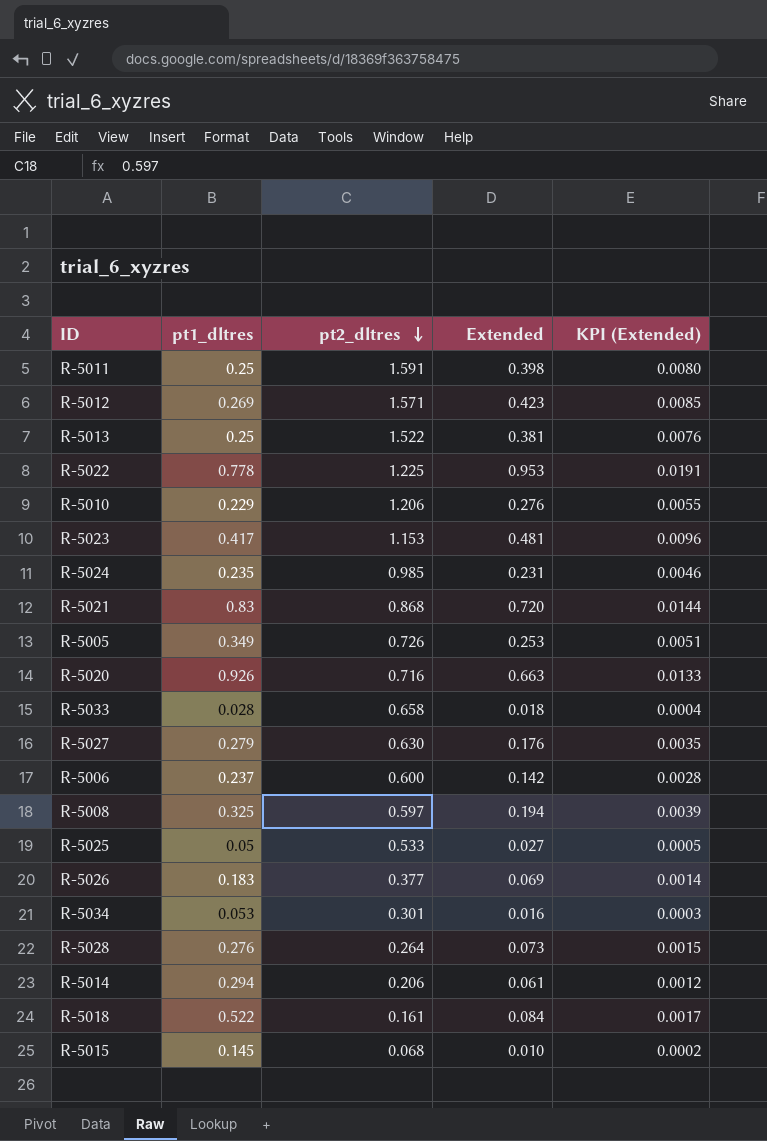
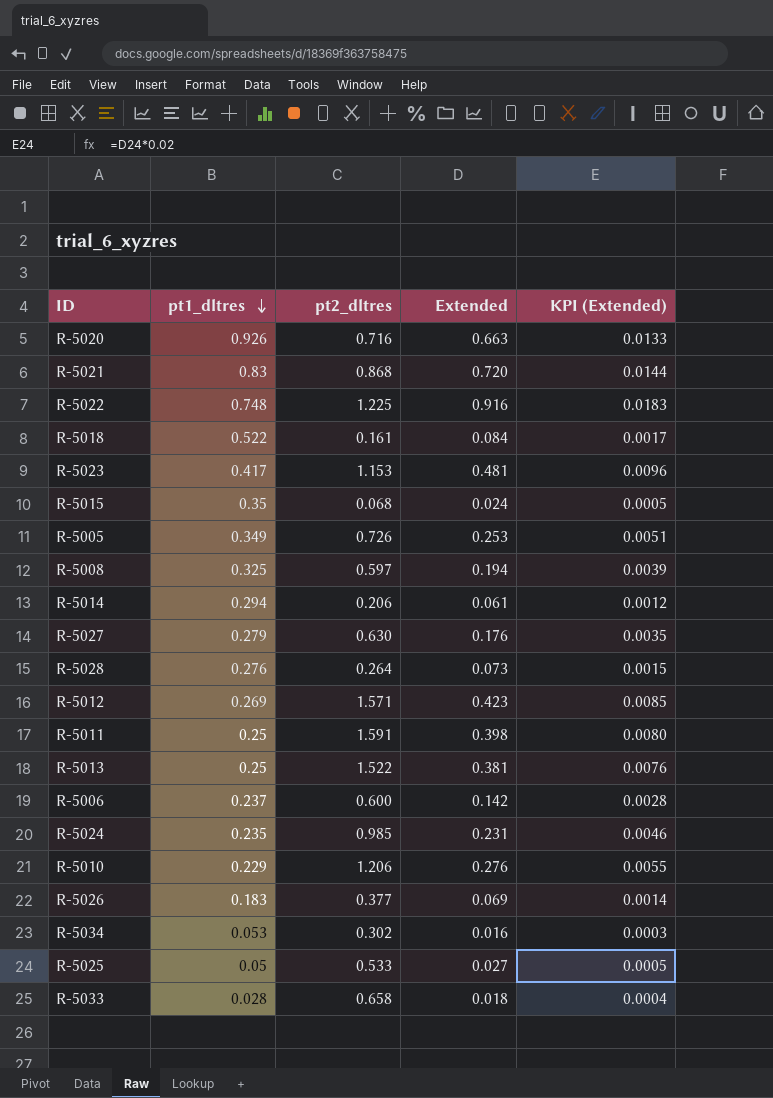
row order: pt2_dltres descending -> pt1_dltres descending
R-5022 | pt1_dltres: 0.778 -> 0.748
R-5022 | Extended: 0.953 -> 0.916
R-5022 | KPI (Extended): 0.0191 -> 0.0183
R-5015 | pt1_dltres: 0.145 -> 0.35
R-5015 | Extended: 0.010 -> 0.024
R-5015 | KPI (Extended): 0.0002 -> 0.0005
R-5034 | pt2_dltres: 0.301 -> 0.302

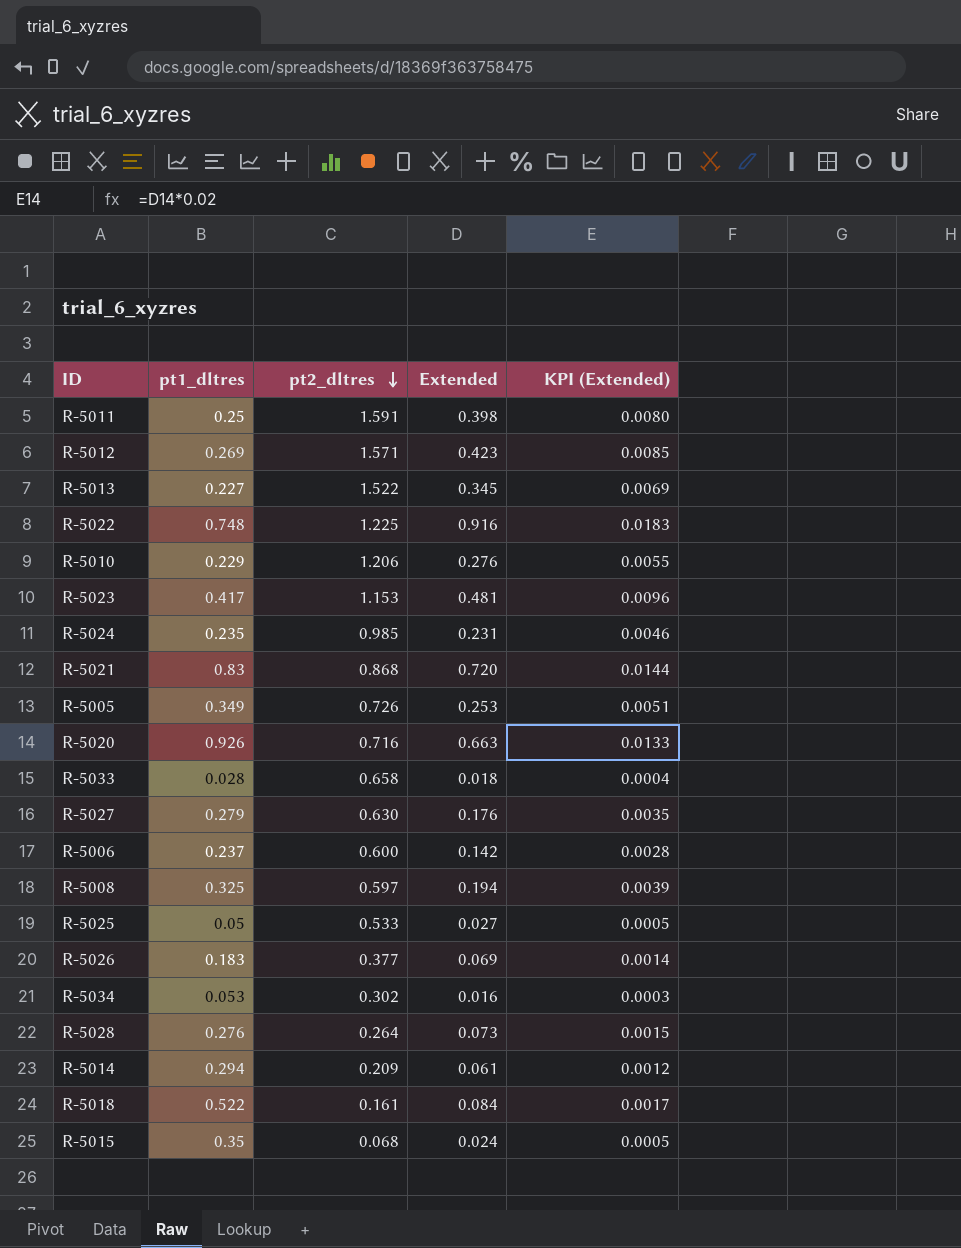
row order: pt1_dltres descending -> pt2_dltres descending
R-5013 | pt1_dltres: 0.25 -> 0.227
R-5013 | Extended: 0.381 -> 0.345
R-5013 | KPI (Extended): 0.0076 -> 0.0069
R-5014 | pt2_dltres: 0.206 -> 0.209

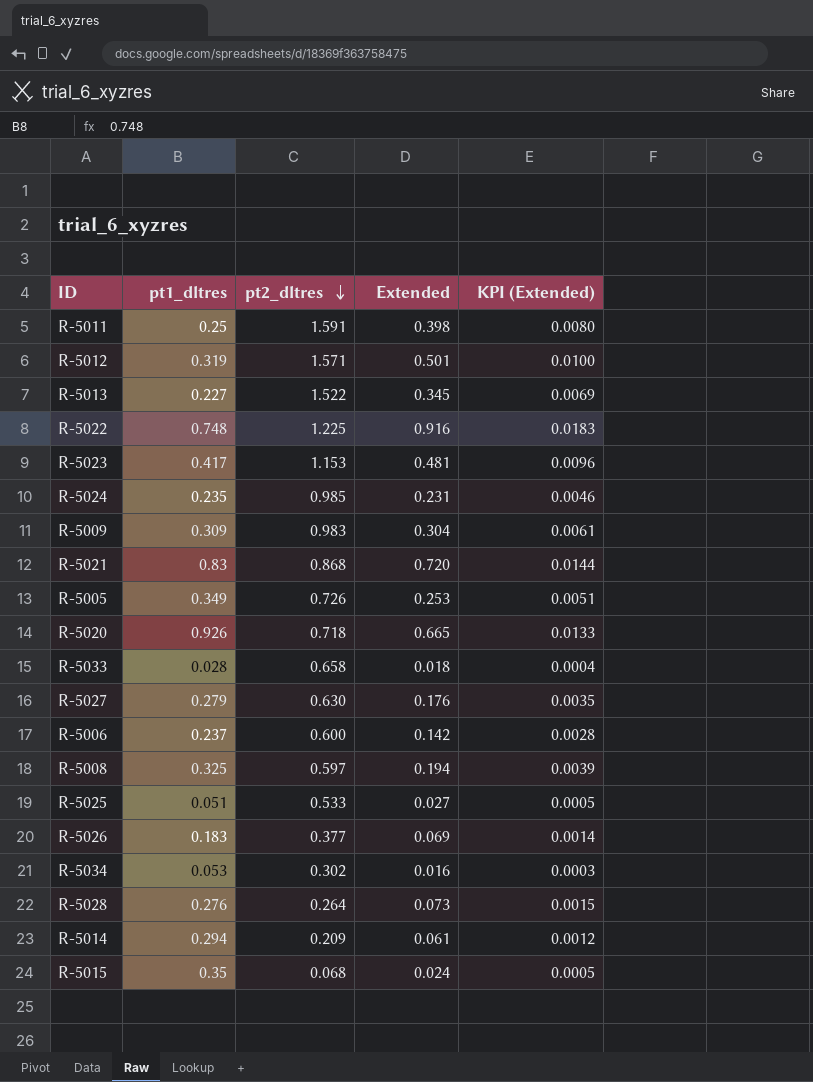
row R-5010: 0.229 | 1.206 | 0.276 | 0.0055 -> none
row R-5018: 0.522 | 0.161 | 0.084 | 0.0017 -> none
R-5012 | pt1_dltres: 0.269 -> 0.319
R-5012 | Extended: 0.423 -> 0.501
R-5012 | KPI (Extended): 0.0085 -> 0.0100
row R-5009: none -> 0.309 | 0.983 | 0.304 | 0.0061
R-5020 | pt2_dltres: 0.716 -> 0.718
R-5020 | Extended: 0.663 -> 0.665
R-5025 | pt1_dltres: 0.05 -> 0.051

